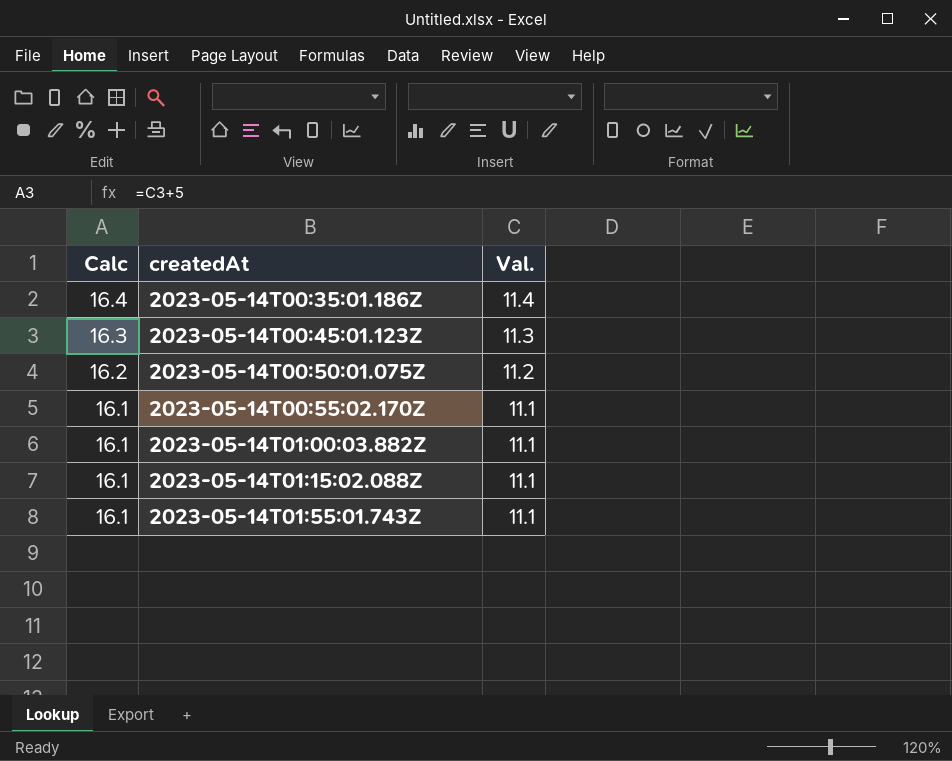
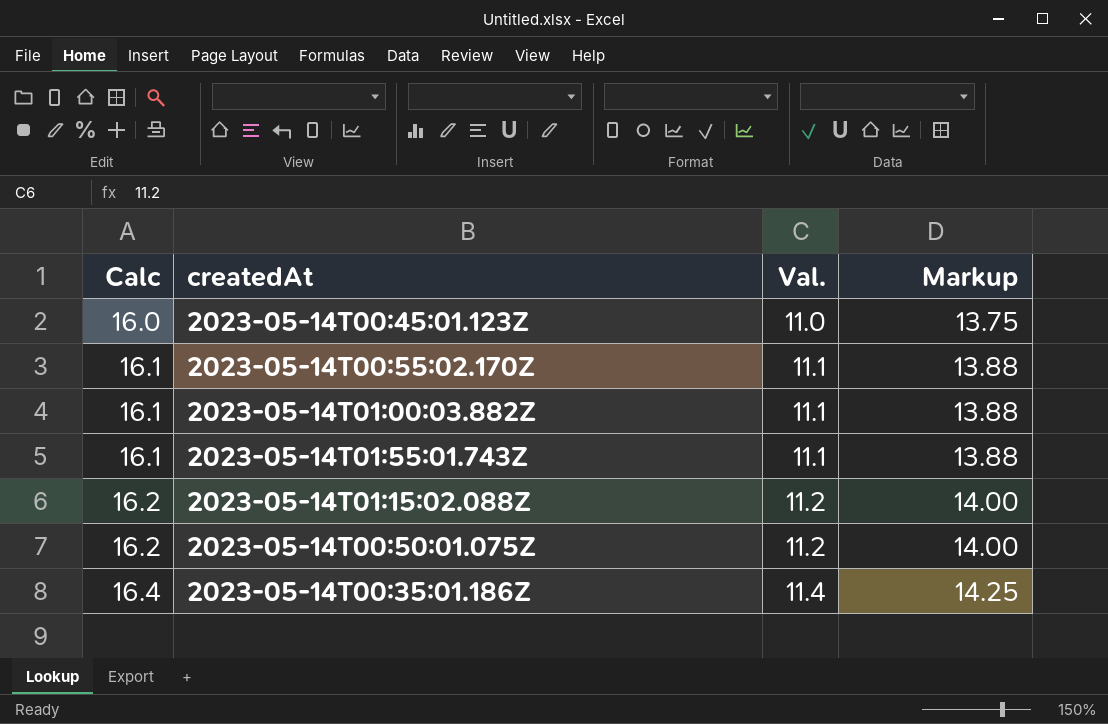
row order: Calc descending -> Calc ascending
column Markup | formula: none -> [Val.] * 1.25
2023-05-14T00:45:01.123Z | Calc: 16.3 -> 16.0
2023-05-14T00:45:01.123Z | Val.: 11.3 -> 11.0
2023-05-14T01:15:02.088Z | Calc: 16.1 -> 16.2
2023-05-14T01:15:02.088Z | Val.: 11.1 -> 11.2

